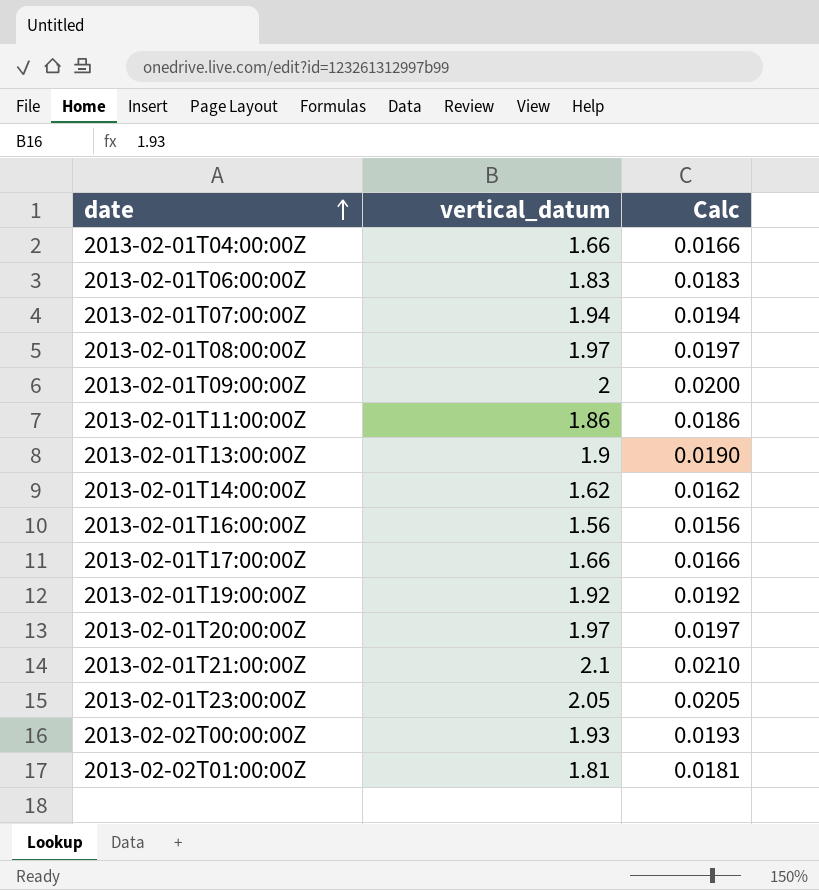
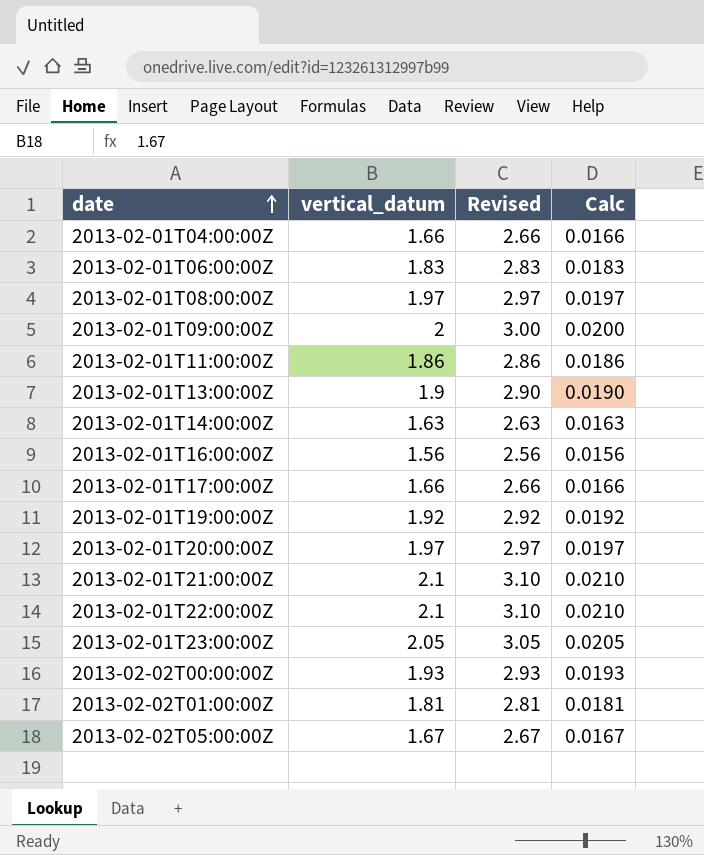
column Revised | formula: none -> [vertical_datum] + 1
row 2013-02-01T07:00:00Z: 1.94 | 0.0194 -> none
2013-02-01T14:00:00Z | vertical_datum: 1.62 -> 1.63
2013-02-01T14:00:00Z | Calc: 0.0162 -> 0.0163
row 2013-02-01T22:00:00Z: none -> 2.1 | 3.10 | 0.0210
row 2013-02-02T05:00:00Z: none -> 1.67 | 2.67 | 0.0167

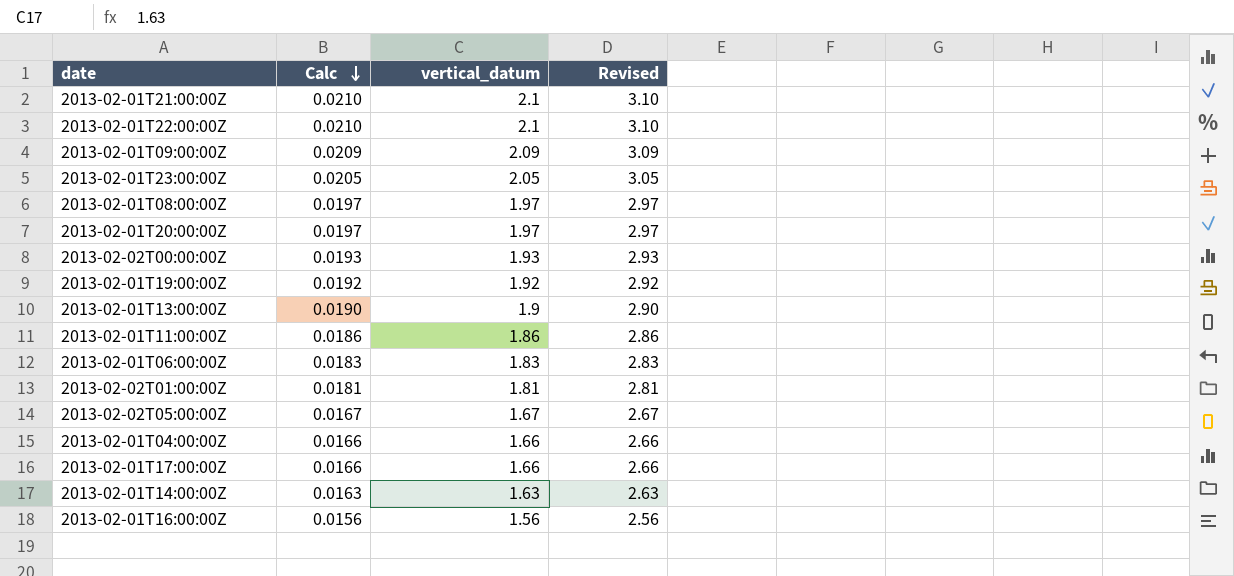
row order: date ascending -> Calc descending
column Calc | position: 4 -> 2
2013-02-01T09:00:00Z | Calc: 0.0200 -> 0.0209
2013-02-01T09:00:00Z | vertical_datum: 2 -> 2.09
2013-02-01T09:00:00Z | Revised: 3.00 -> 3.09

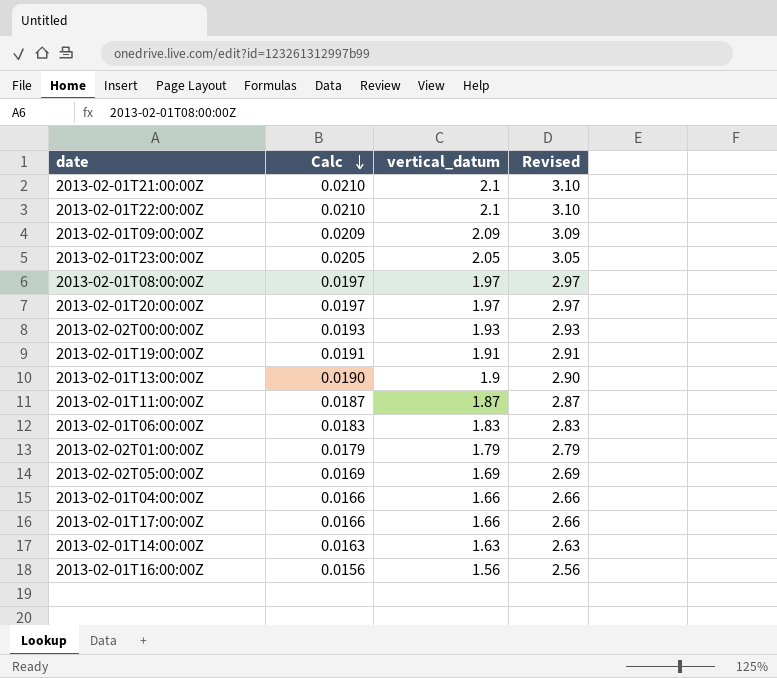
2013-02-01T19:00:00Z | Calc: 0.0192 -> 0.0191
2013-02-01T19:00:00Z | vertical_datum: 1.92 -> 1.91
2013-02-01T19:00:00Z | Revised: 2.92 -> 2.91
2013-02-01T11:00:00Z | Calc: 0.0186 -> 0.0187
2013-02-01T11:00:00Z | vertical_datum: 1.86 -> 1.87
2013-02-01T11:00:00Z | Revised: 2.86 -> 2.87
2013-02-02T01:00:00Z | Calc: 0.0181 -> 0.0179
2013-02-02T01:00:00Z | vertical_datum: 1.81 -> 1.79
2013-02-02T01:00:00Z | Revised: 2.81 -> 2.79
2013-02-02T05:00:00Z | Calc: 0.0167 -> 0.0169
2013-02-02T05:00:00Z | vertical_datum: 1.67 -> 1.69
2013-02-02T05:00:00Z | Revised: 2.67 -> 2.69

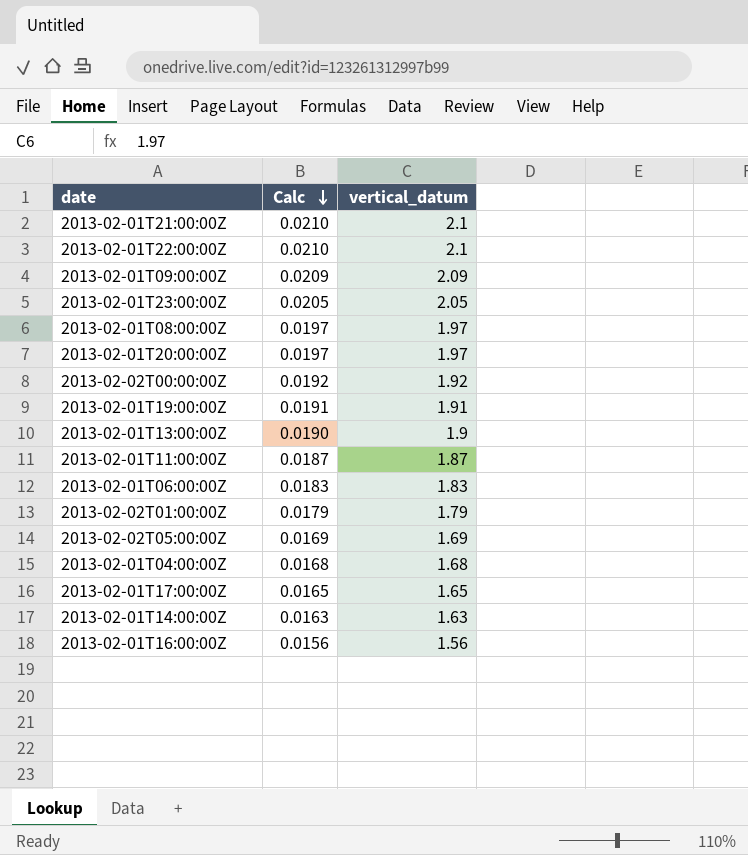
column Revised | formula: [vertical_datum] + 1 -> none
2013-02-02T00:00:00Z | Calc: 0.0193 -> 0.0192
2013-02-02T00:00:00Z | vertical_datum: 1.93 -> 1.92
2013-02-01T04:00:00Z | Calc: 0.0166 -> 0.0168
2013-02-01T04:00:00Z | vertical_datum: 1.66 -> 1.68
2013-02-01T17:00:00Z | Calc: 0.0166 -> 0.0165
2013-02-01T17:00:00Z | vertical_datum: 1.66 -> 1.65

